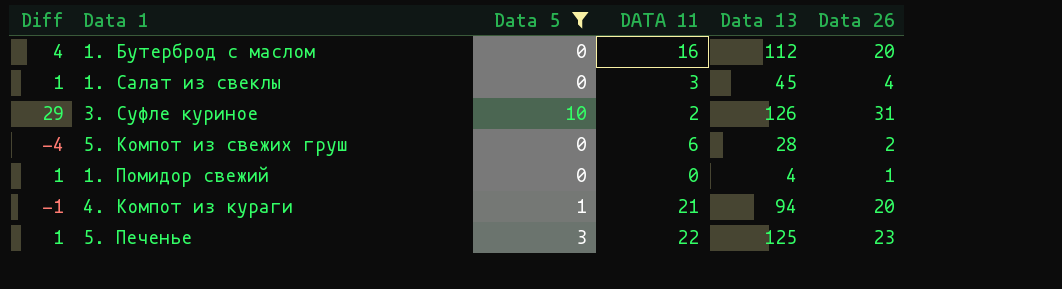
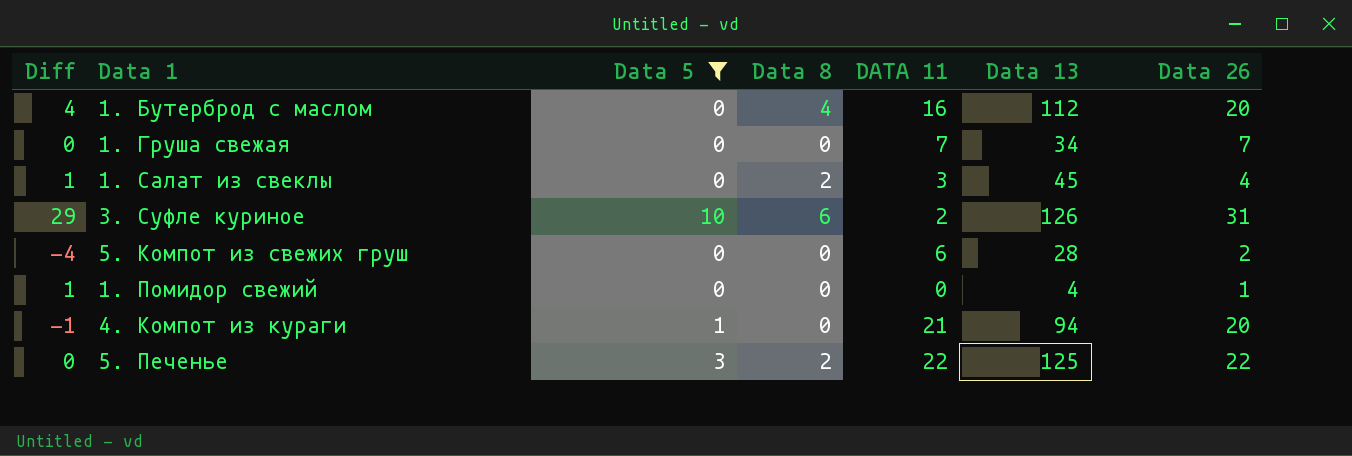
column Data 8 | position: none -> 4
row 1. Груша свежая: none -> 0 | 0 | 0 | 7 | 34 | 7
5. Печенье | Diff: 1 -> 0
5. Печенье | Data 26: 23 -> 22

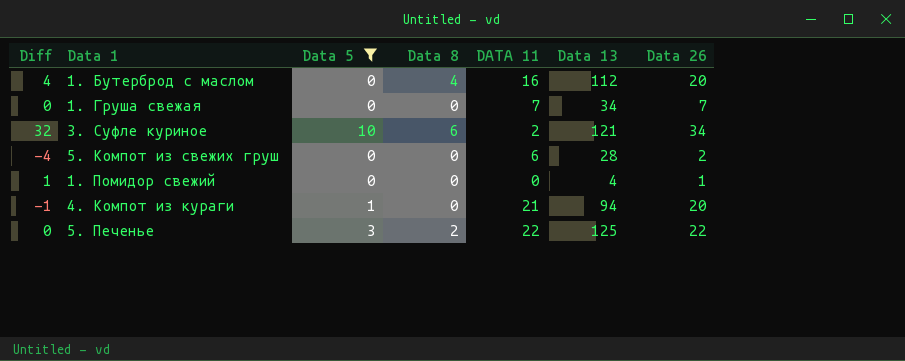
row 1. Салат из свеклы: 1 | 0 | 2 | 3 | 45 | 4 -> none
3. Суфле куриное | Diff: 29 -> 32
3. Суфле куриное | Data 13: 126 -> 121
3. Суфле куриное | Data 26: 31 -> 34

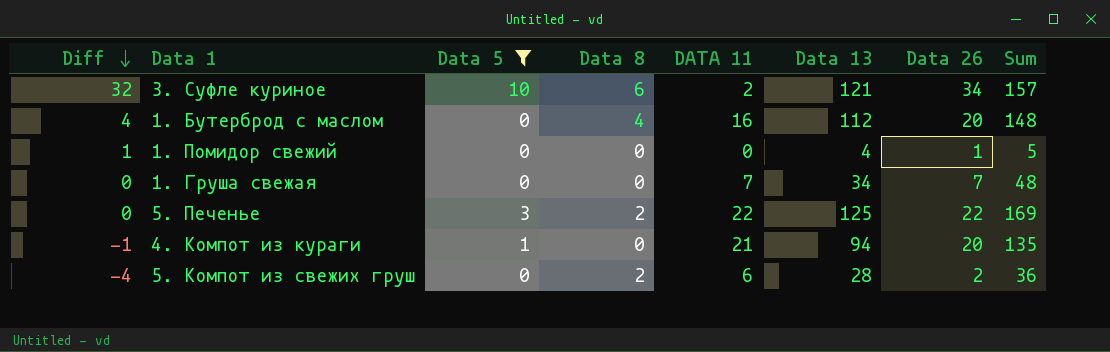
row order: none -> Diff descending
column Sum | formula: none -> [DATA 11] + [Data 13] + [Data 26]
5. Компот из свежих груш | Data 8: 0 -> 2

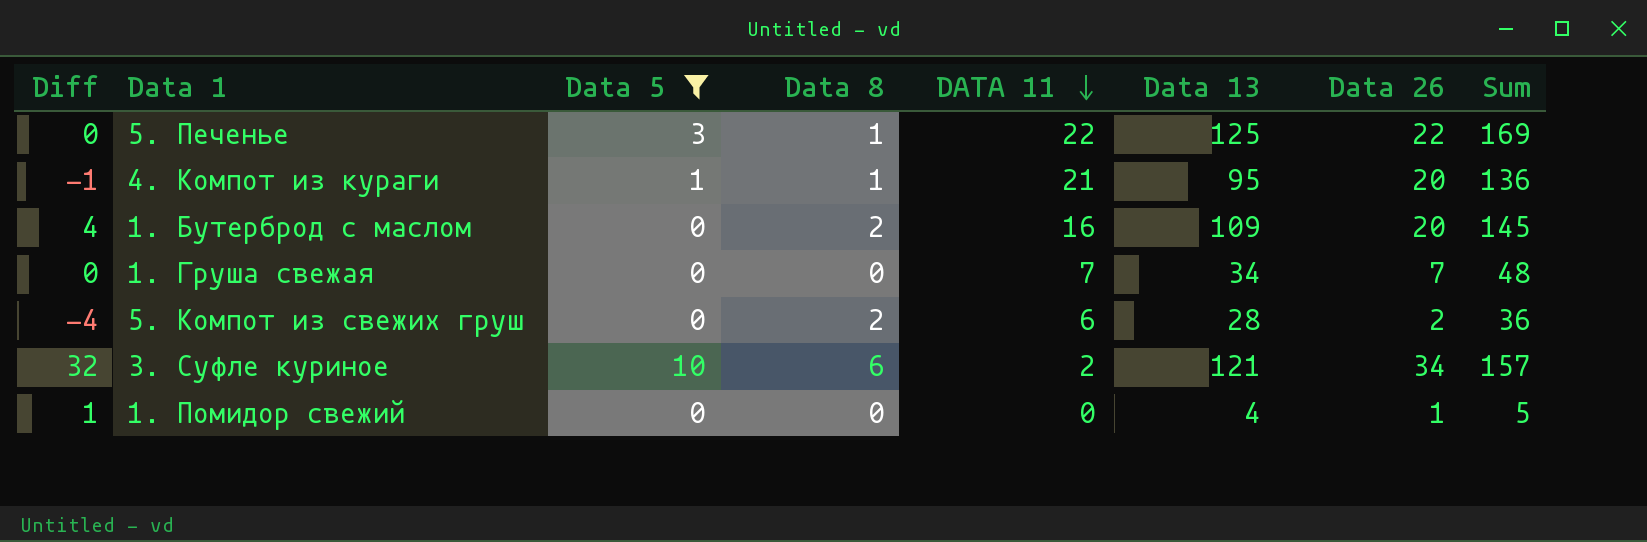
row order: Diff descending -> DATA 11 descending
5. Печенье | Data 8: 2 -> 1
4. Компот из кураги | Data 8: 0 -> 1
4. Компот из кураги | Data 13: 94 -> 95
4. Компот из кураги | Sum: 135 -> 136
1. Бутерброд с маслом | Data 8: 4 -> 2
1. Бутерброд с маслом | Data 13: 112 -> 109
1. Бутерброд с маслом | Sum: 148 -> 145

